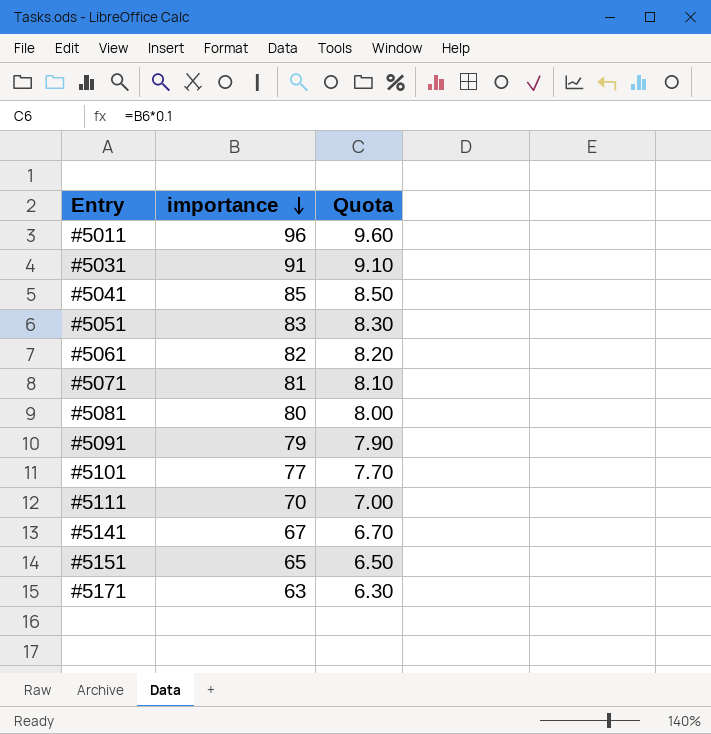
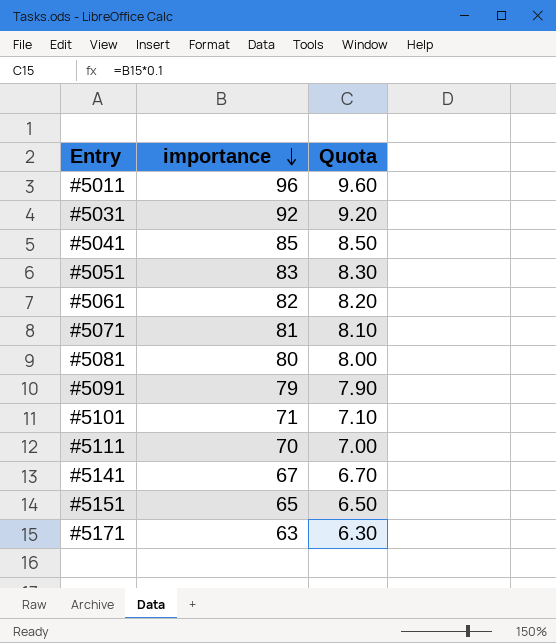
#5031 | importance: 91 -> 92
#5031 | Quota: 9.10 -> 9.20
#5101 | importance: 77 -> 71
#5101 | Quota: 7.70 -> 7.10

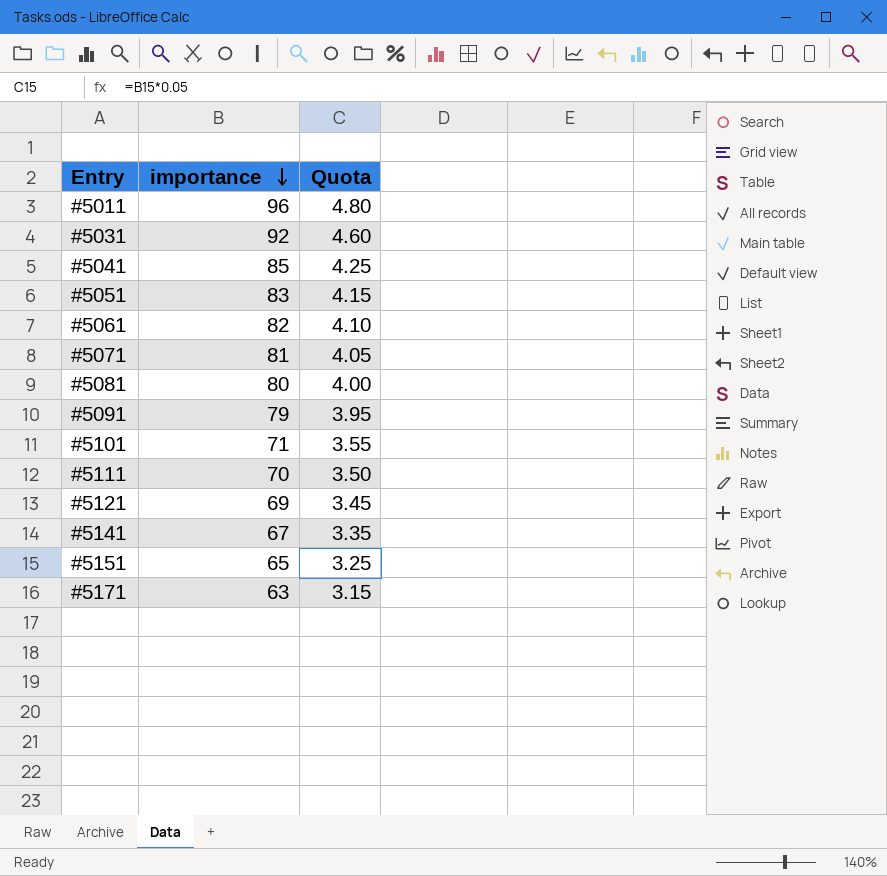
column Quota | formula: [importance] * 0.1 -> [importance] * 0.05
row #5121: none -> 69 | 3.45

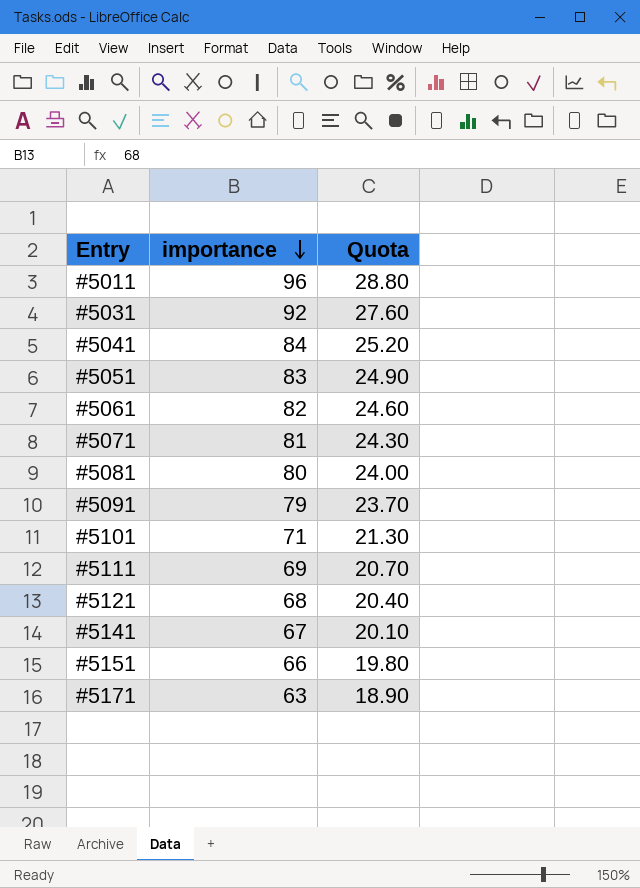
column Quota | formula: [importance] * 0.05 -> [importance] * 0.3
#5041 | importance: 85 -> 84
#5111 | importance: 70 -> 69
#5121 | importance: 69 -> 68
#5151 | importance: 65 -> 66

